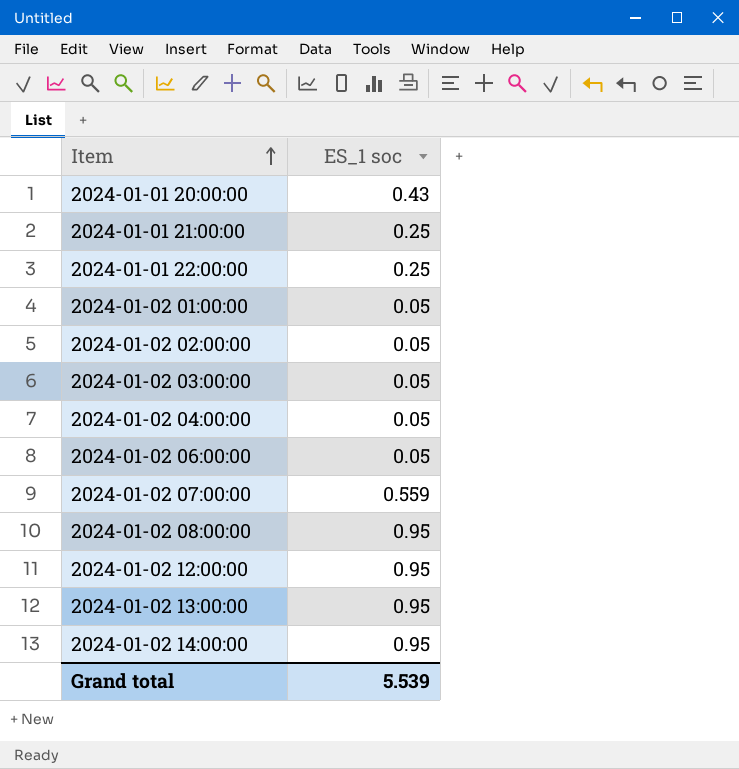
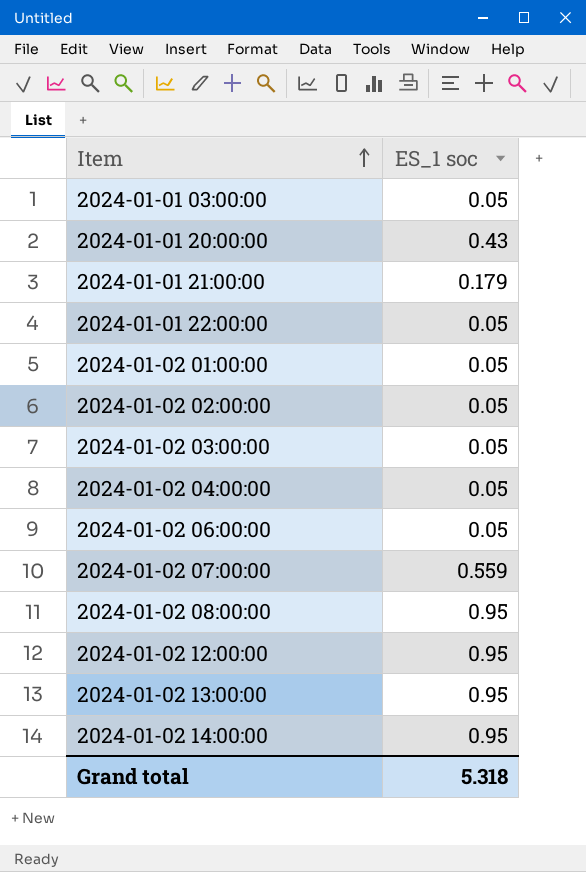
row 2024-01-01 03:00:00: none -> 0.05
2024-01-01 21:00:00 | ES_1 soc: 0.25 -> 0.179
2024-01-01 22:00:00 | ES_1 soc: 0.25 -> 0.05
Grand total | ES_1 soc: 5.539 -> 5.318

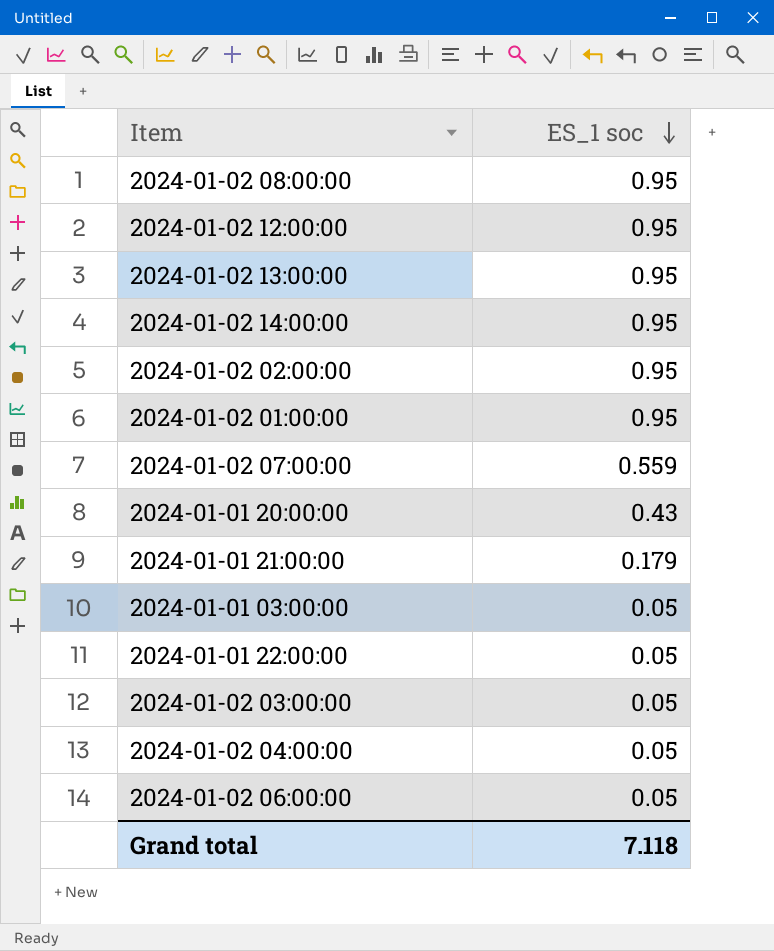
row order: Item ascending -> ES_1 soc descending
2024-01-02 02:00:00 | ES_1 soc: 0.05 -> 0.95
2024-01-02 01:00:00 | ES_1 soc: 0.05 -> 0.95
Grand total | ES_1 soc: 5.318 -> 7.118

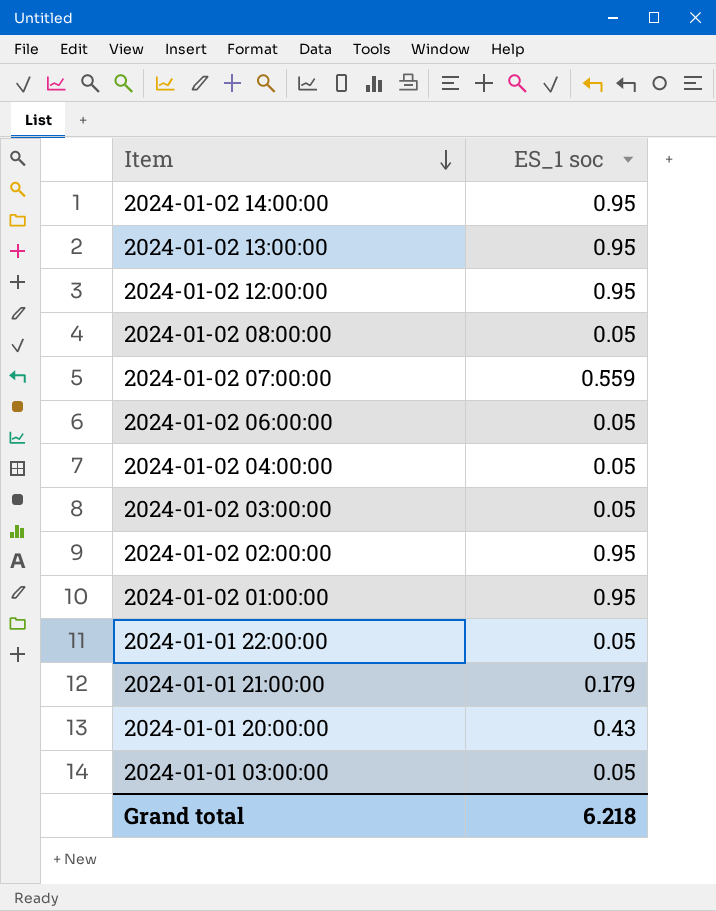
row order: ES_1 soc descending -> Item descending
2024-01-02 08:00:00 | ES_1 soc: 0.95 -> 0.05
Grand total | ES_1 soc: 7.118 -> 6.218

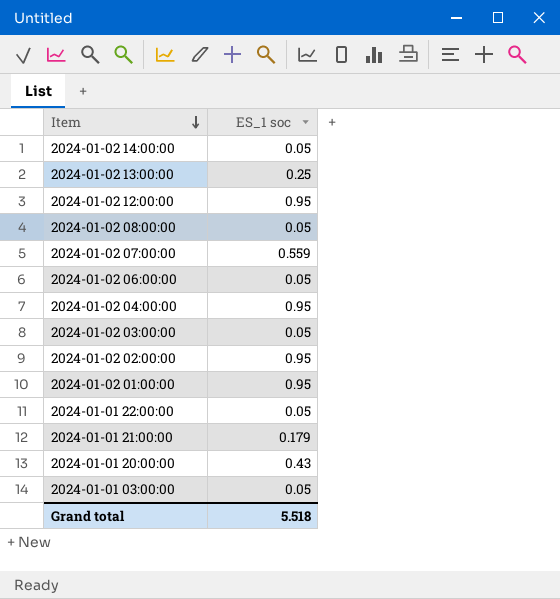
2024-01-02 14:00:00 | ES_1 soc: 0.95 -> 0.05
2024-01-02 13:00:00 | ES_1 soc: 0.95 -> 0.25
2024-01-02 04:00:00 | ES_1 soc: 0.05 -> 0.95
Grand total | ES_1 soc: 6.218 -> 5.518

